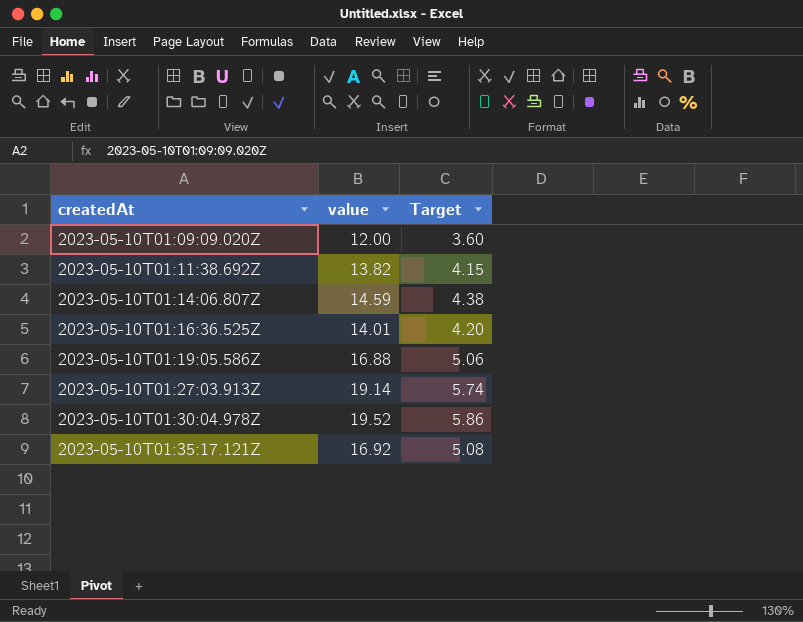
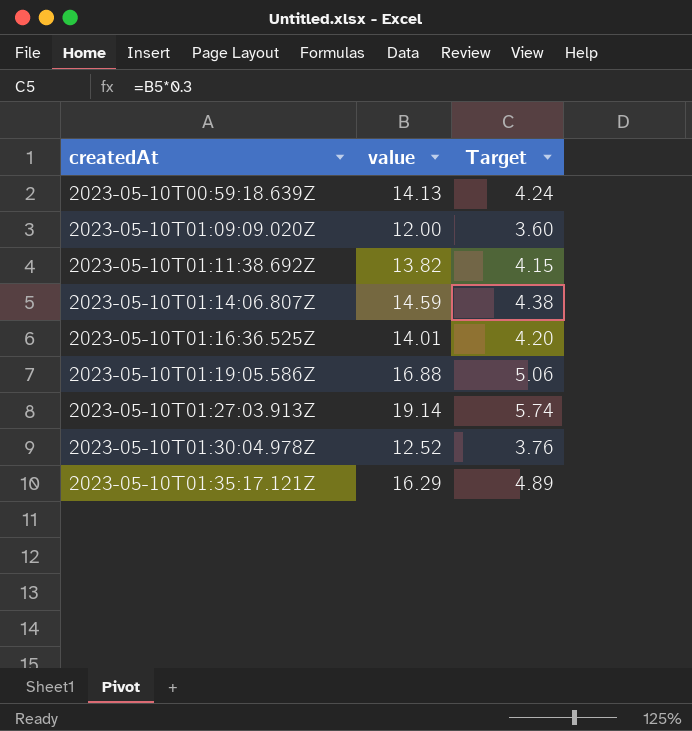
row 2023-05-10T00:59:18.639Z: none -> 14.13 | 4.24
2023-05-10T01:30:04.978Z | value: 19.52 -> 12.52
2023-05-10T01:30:04.978Z | Target: 5.86 -> 3.76
2023-05-10T01:35:17.121Z | value: 16.92 -> 16.29
2023-05-10T01:35:17.121Z | Target: 5.08 -> 4.89

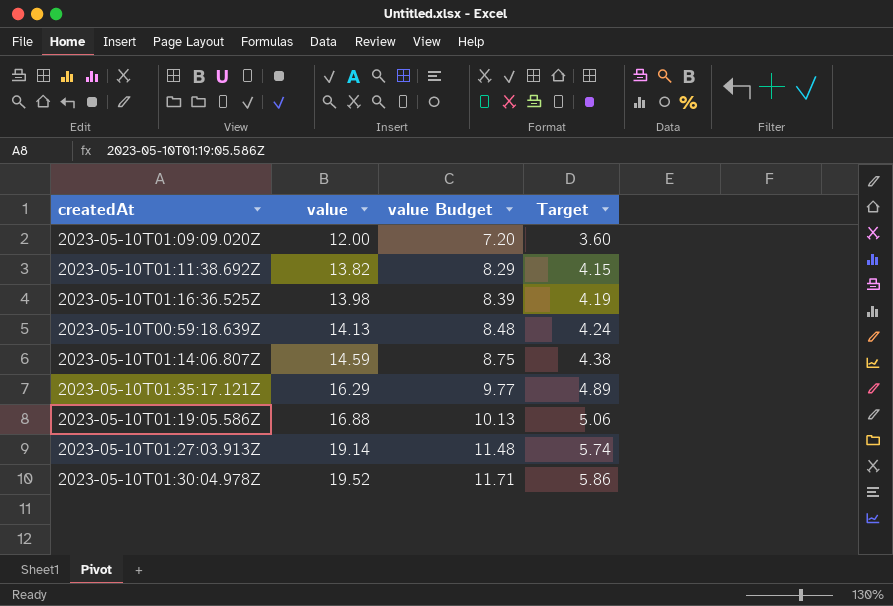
row order: createdAt ascending -> value ascending
column value Budget | formula: none -> [value] * 0.6
2023-05-10T01:16:36.525Z | value: 14.01 -> 13.98
2023-05-10T01:16:36.525Z | Target: 4.20 -> 4.19
2023-05-10T01:30:04.978Z | value: 12.52 -> 19.52
2023-05-10T01:30:04.978Z | Target: 3.76 -> 5.86

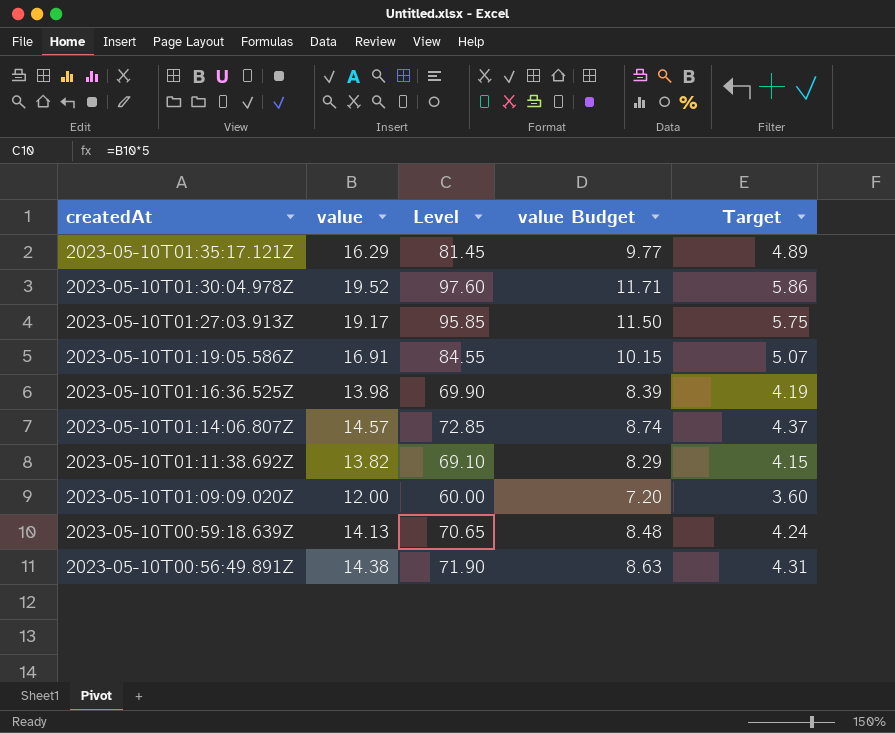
row order: value ascending -> createdAt descending
column Level | formula: none -> [value] * 5
2023-05-10T01:27:03.913Z | value: 19.14 -> 19.17
2023-05-10T01:27:03.913Z | value Budget: 11.48 -> 11.50
2023-05-10T01:27:03.913Z | Target: 5.74 -> 5.75
2023-05-10T01:19:05.586Z | value: 16.88 -> 16.91
2023-05-10T01:19:05.586Z | value Budget: 10.13 -> 10.15
2023-05-10T01:19:05.586Z | Target: 5.06 -> 5.07
2023-05-10T01:14:06.807Z | value: 14.59 -> 14.57
2023-05-10T01:14:06.807Z | value Budget: 8.75 -> 8.74
2023-05-10T01:14:06.807Z | Target: 4.38 -> 4.37
row 2023-05-10T00:56:49.891Z: none -> 14.38 | 71.90 | 8.63 | 4.31

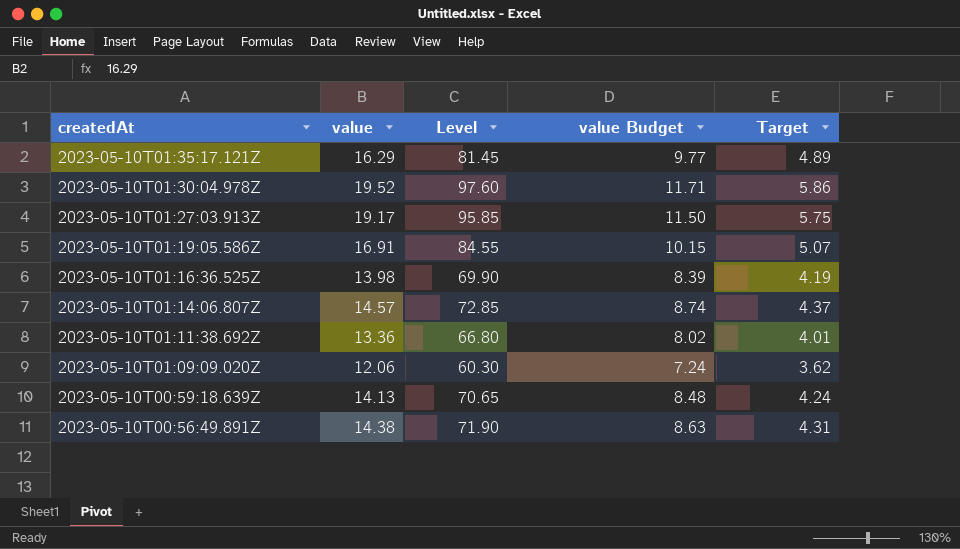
2023-05-10T01:11:38.692Z | value: 13.82 -> 13.36
2023-05-10T01:11:38.692Z | Level: 69.10 -> 66.80
2023-05-10T01:11:38.692Z | value Budget: 8.29 -> 8.02
2023-05-10T01:11:38.692Z | Target: 4.15 -> 4.01
2023-05-10T01:09:09.020Z | value: 12.00 -> 12.06
2023-05-10T01:09:09.020Z | Level: 60.00 -> 60.30
2023-05-10T01:09:09.020Z | value Budget: 7.20 -> 7.24
2023-05-10T01:09:09.020Z | Target: 3.60 -> 3.62

